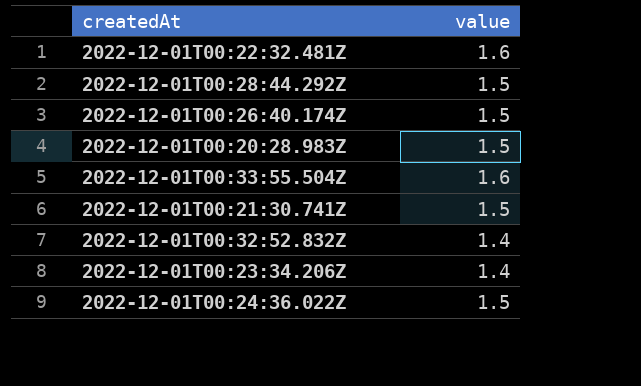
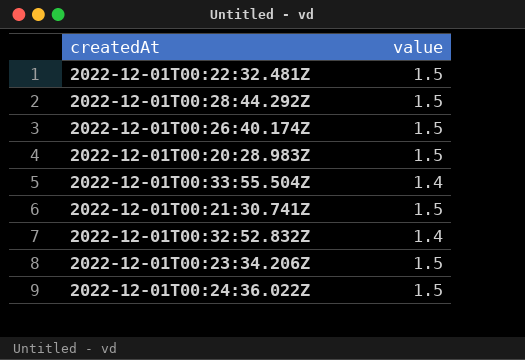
2022-12-01T00:22:32.481Z | value: 1.6 -> 1.5
2022-12-01T00:33:55.504Z | value: 1.6 -> 1.4
2022-12-01T00:23:34.206Z | value: 1.4 -> 1.5

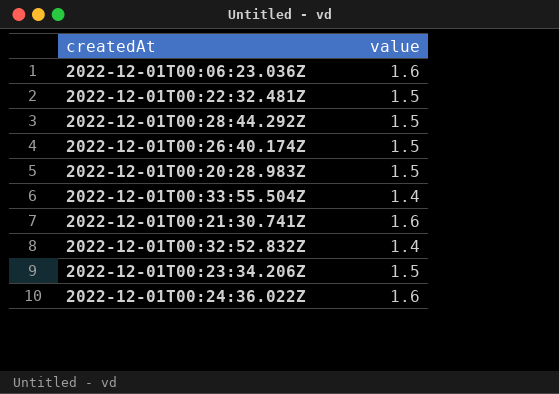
row 2022-12-01T00:06:23.036Z: none -> 1.6
2022-12-01T00:21:30.741Z | value: 1.5 -> 1.6
2022-12-01T00:24:36.022Z | value: 1.5 -> 1.6

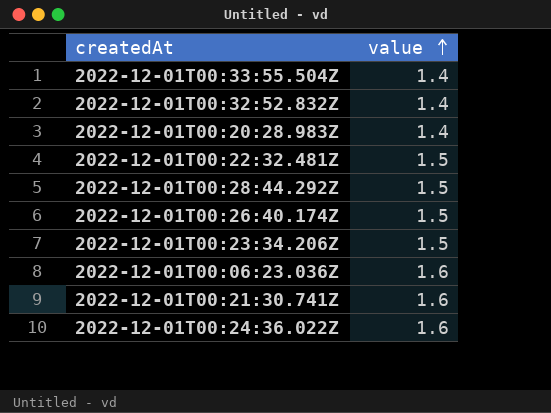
row order: none -> value ascending
2022-12-01T00:20:28.983Z | value: 1.5 -> 1.4

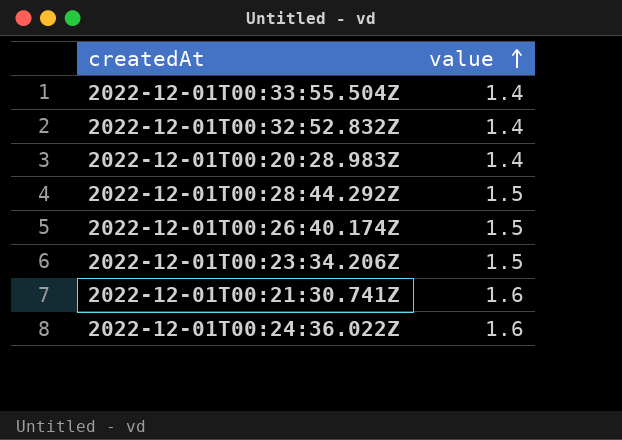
row 2022-12-01T00:22:32.481Z: 1.5 -> none
row 2022-12-01T00:06:23.036Z: 1.6 -> none

